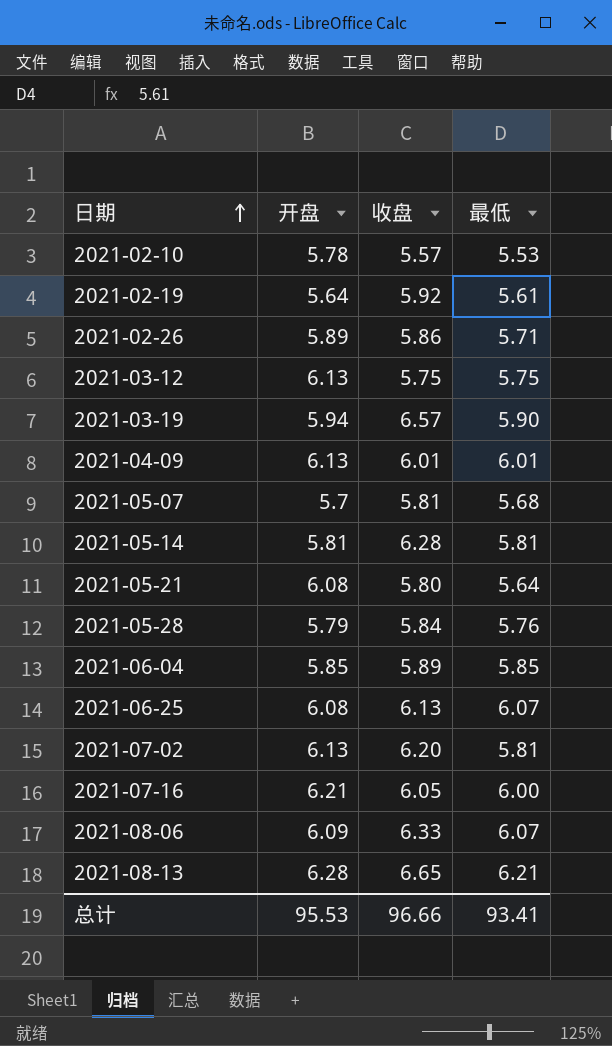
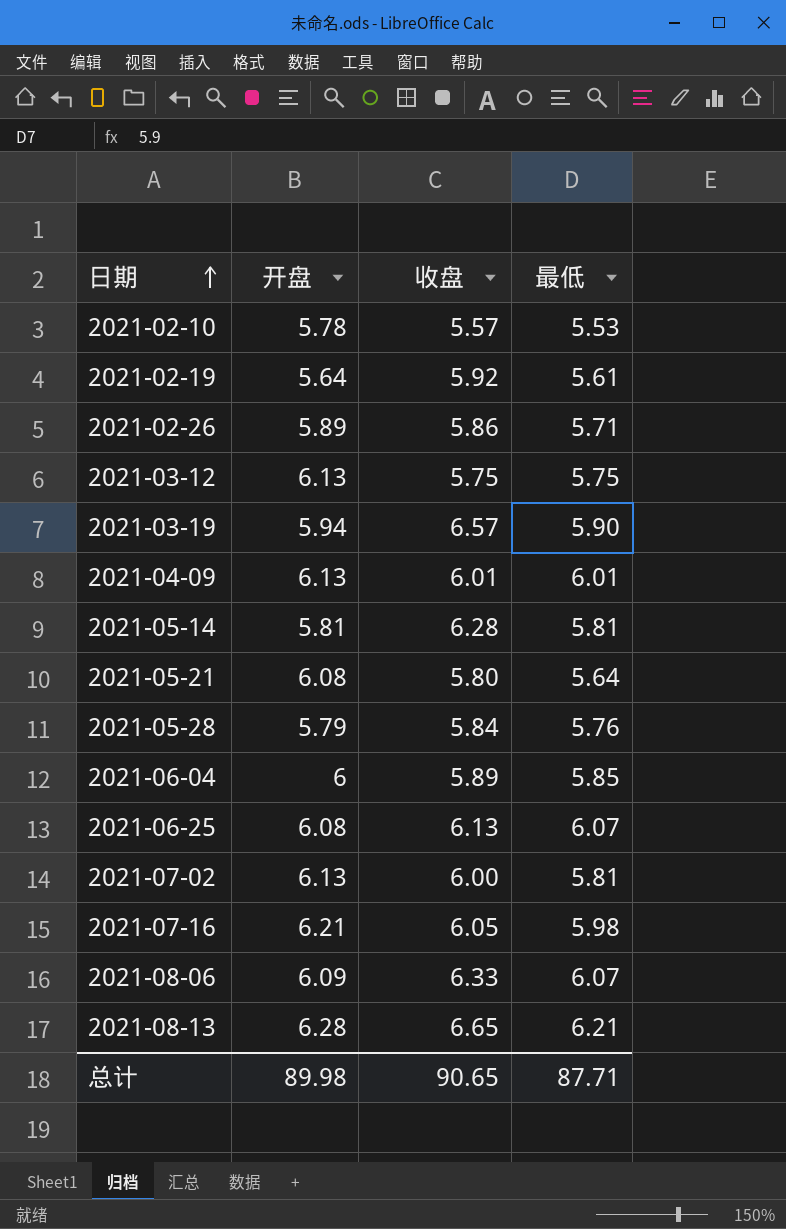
row 2021-05-07: 5.7 | 5.81 | 5.68 -> none
2021-06-04 | 开盘: 5.85 -> 6
2021-07-02 | 收盘: 6.20 -> 6.00
2021-07-16 | 最低: 6.00 -> 5.98
总计 | 开盘: 95.53 -> 89.98
总计 | 收盘: 96.66 -> 90.65
总计 | 最低: 93.41 -> 87.71

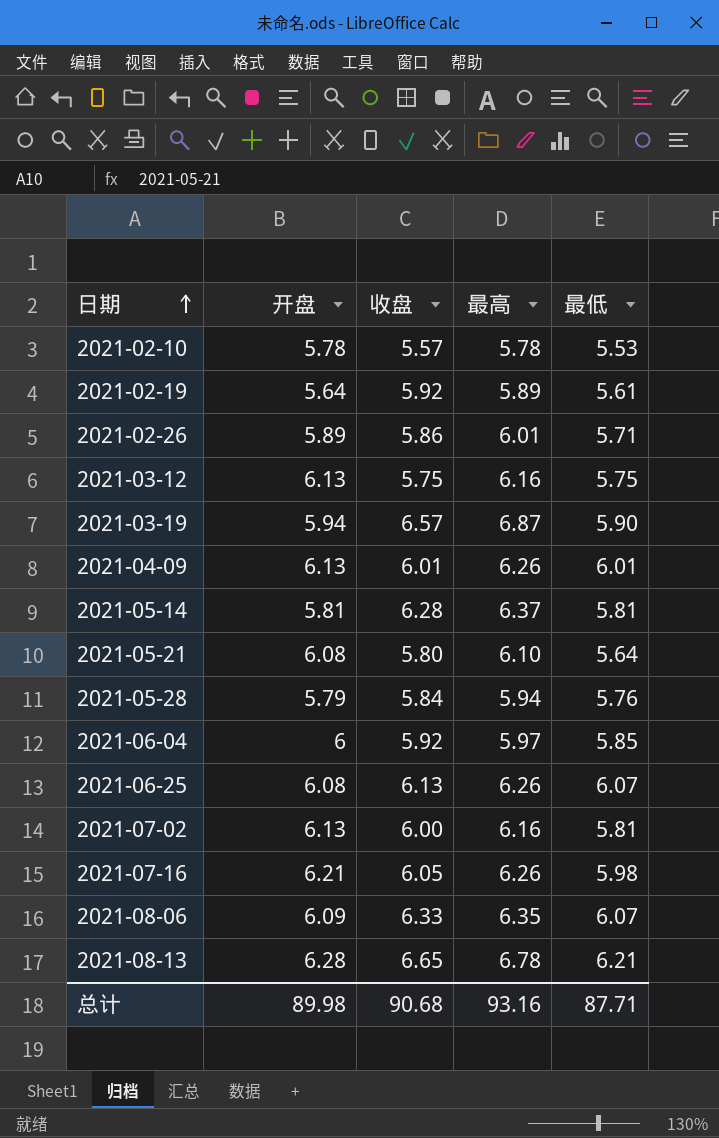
column 最高 | position: none -> 4
2021-06-04 | 收盘: 5.89 -> 5.92
总计 | 收盘: 90.65 -> 90.68

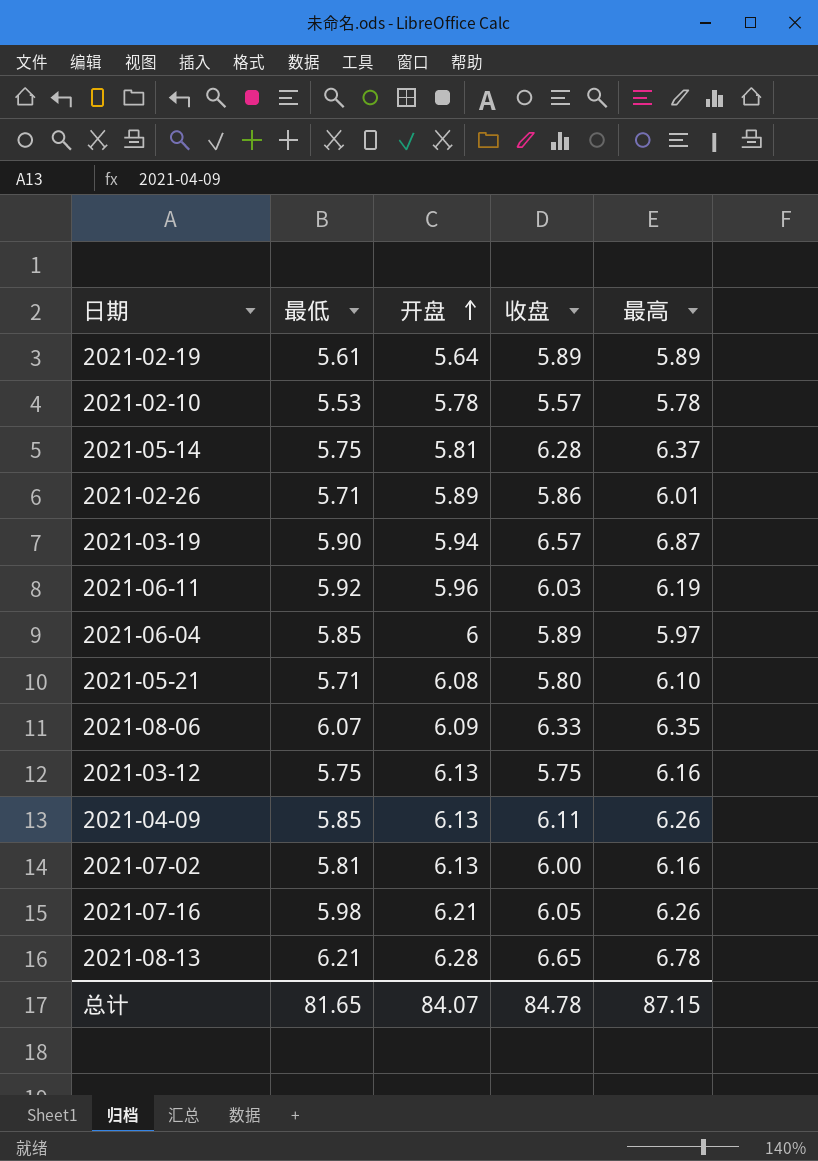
row order: 日期 ascending -> 开盘 ascending
column 最低 | position: 5 -> 2
row 2021-05-28: 5.79 | 5.84 | 5.94 | 5.76 -> none
row 2021-06-25: 6.08 | 6.13 | 6.26 | 6.07 -> none
2021-02-19 | 收盘: 5.92 -> 5.89
2021-05-14 | 最低: 5.81 -> 5.75
row 2021-06-11: none -> 5.92 | 5.96 | 6.03 | 6.19
2021-06-04 | 收盘: 5.92 -> 5.89
2021-05-21 | 最低: 5.64 -> 5.71
2021-04-09 | 最低: 6.01 -> 5.85
2021-04-09 | 收盘: 6.01 -> 6.11
总计 | 最低: 87.71 -> 81.65
总计 | 开盘: 89.98 -> 84.07
总计 | 收盘: 90.68 -> 84.78
总计 | 最高: 93.16 -> 87.15

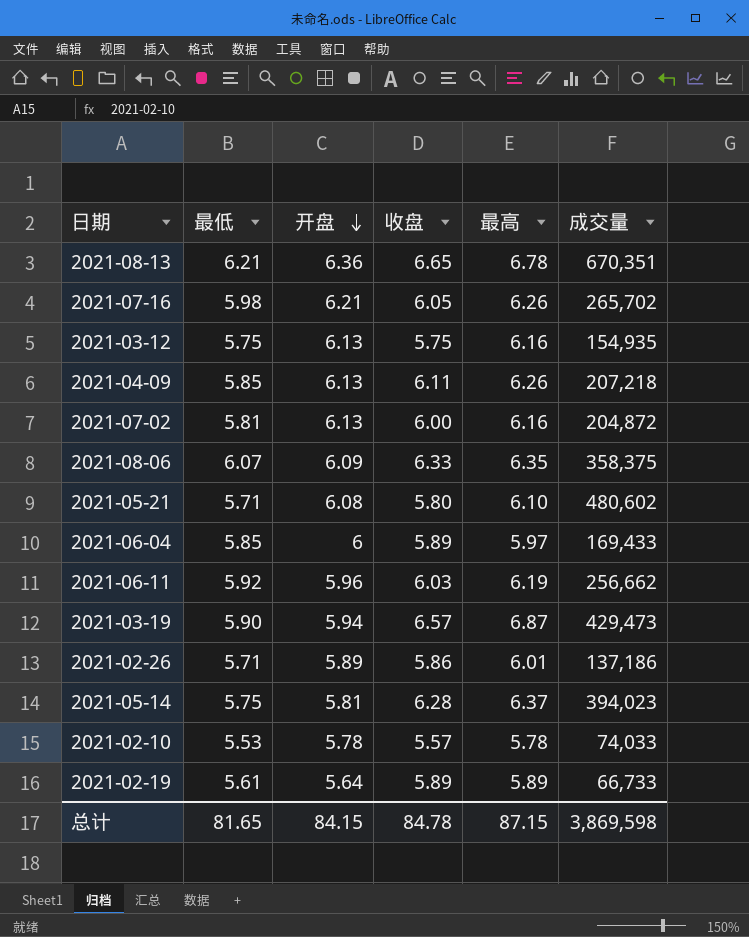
row order: 开盘 ascending -> 开盘 descending
column 成交量 | position: none -> 6
2021-08-13 | 开盘: 6.28 -> 6.36
总计 | 开盘: 84.07 -> 84.15

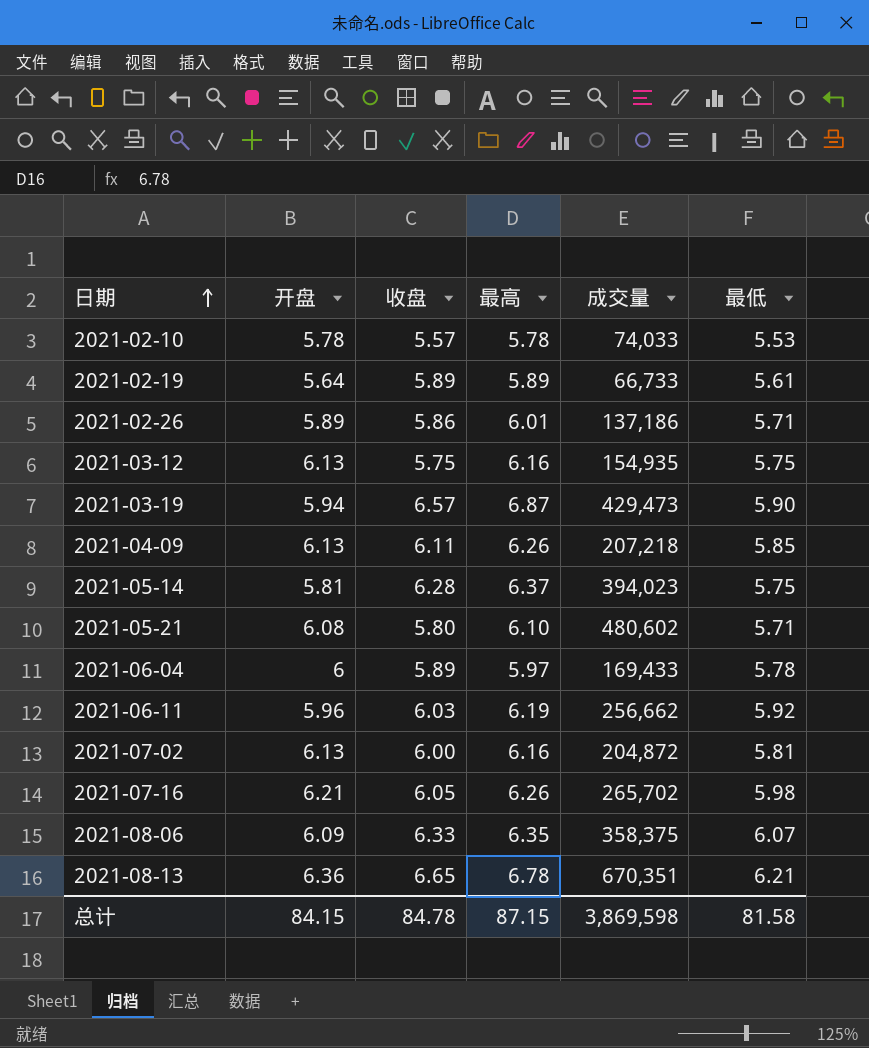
row order: 开盘 descending -> 日期 ascending
column 最低 | position: 2 -> 6
2021-06-04 | 最低: 5.85 -> 5.78
总计 | 最低: 81.65 -> 81.58

